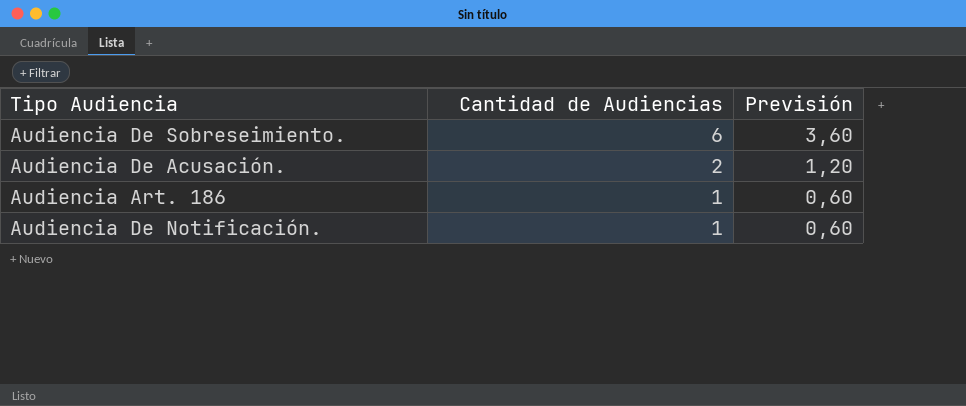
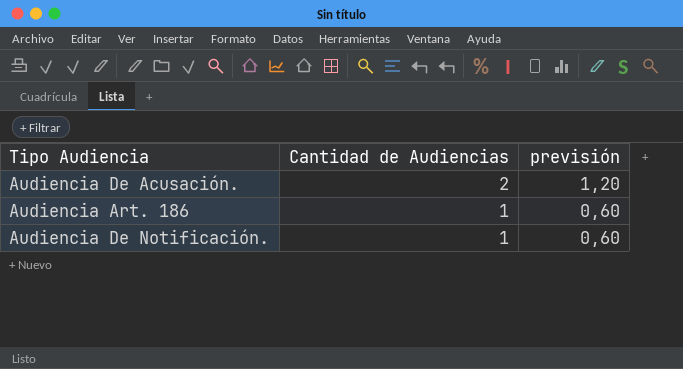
column name: Previsión -> previsión
row Audiencia De Sobreseimiento.: 6 | 3,60 -> none

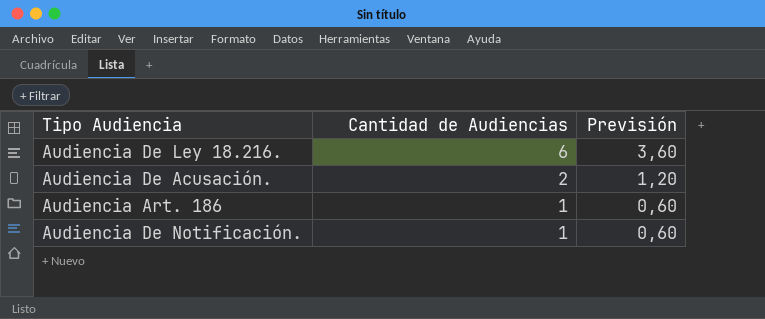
column name: previsión -> Previsión
row Audiencia De Ley 18.216.: none -> 6 | 3,60

